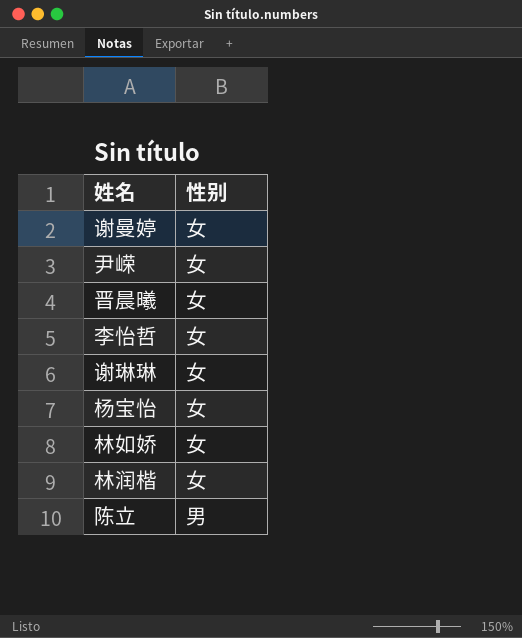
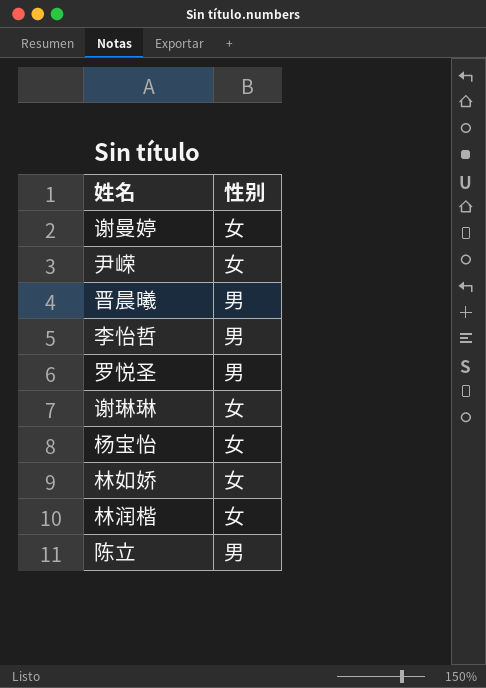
晋晨曦 | 性别: 女 -> 男
李怡哲 | 性别: 女 -> 男
row 罗悦圣: none -> 男

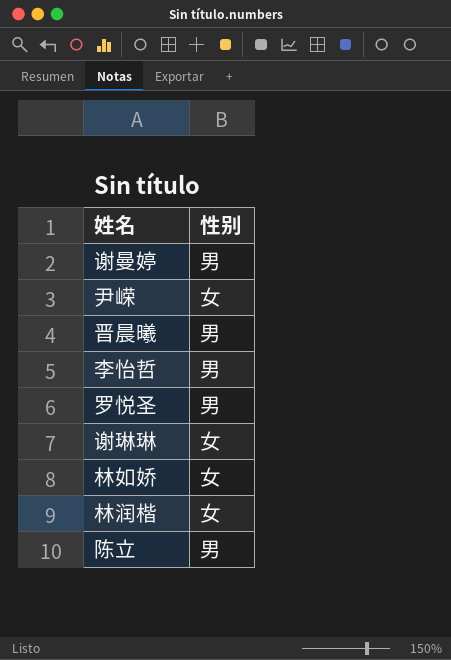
row 杨宝怡: 女 -> none
谢曼婷 | 性别: 女 -> 男

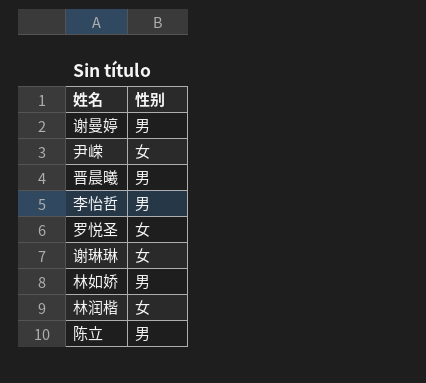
罗悦圣 | 性别: 男 -> 女
林如娇 | 性别: 女 -> 男

